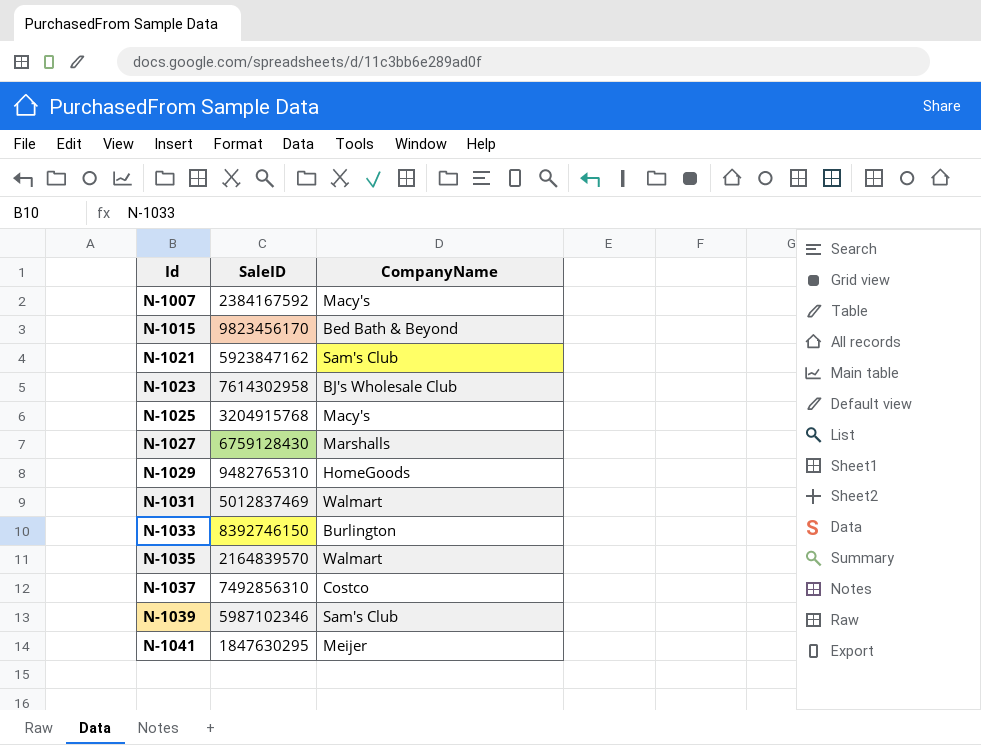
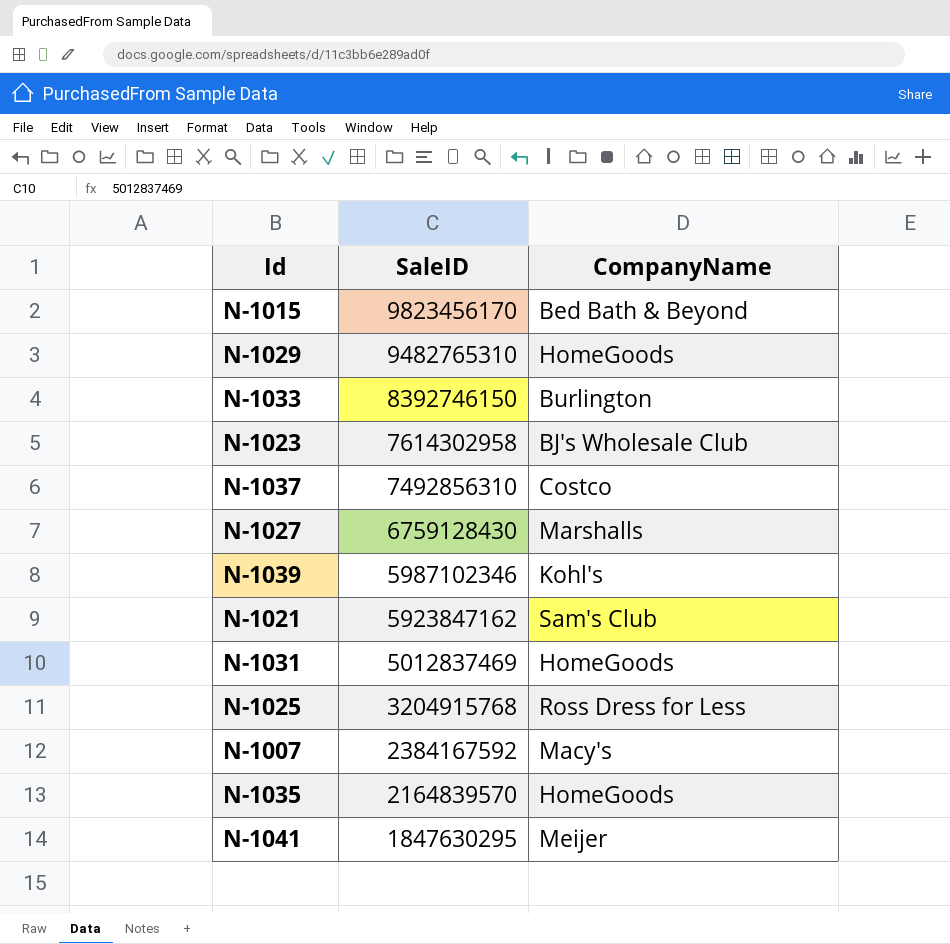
row order: Id ascending -> SaleID descending
N-1039 | CompanyName: Sam's Club -> Kohl's
N-1031 | CompanyName: Walmart -> HomeGoods
N-1025 | CompanyName: Macy's -> Ross Dress for Less
N-1035 | CompanyName: Walmart -> HomeGoods

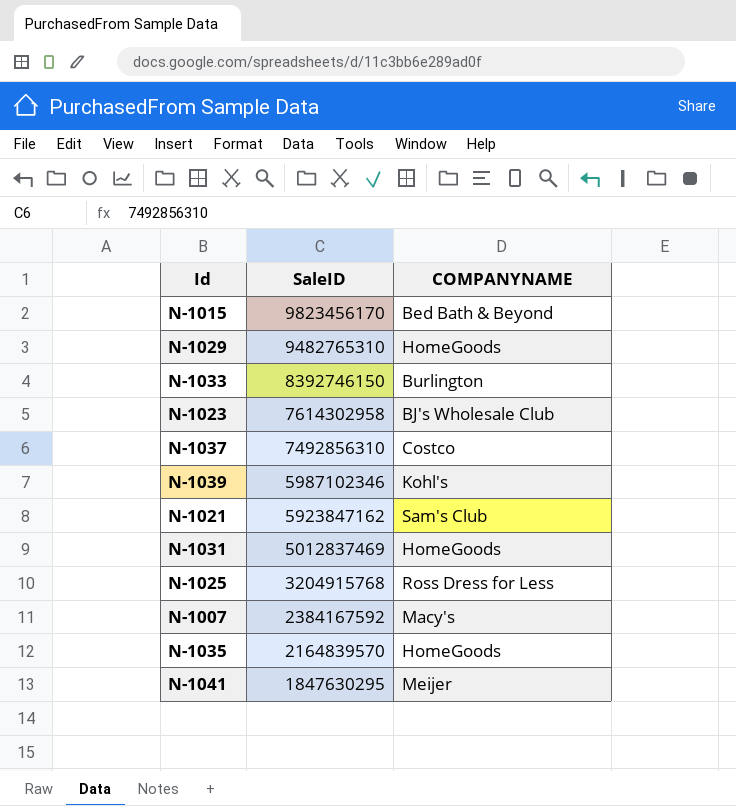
column name: CompanyName -> COMPANYNAME
row N-1027: 6759128430 | Marshalls -> none

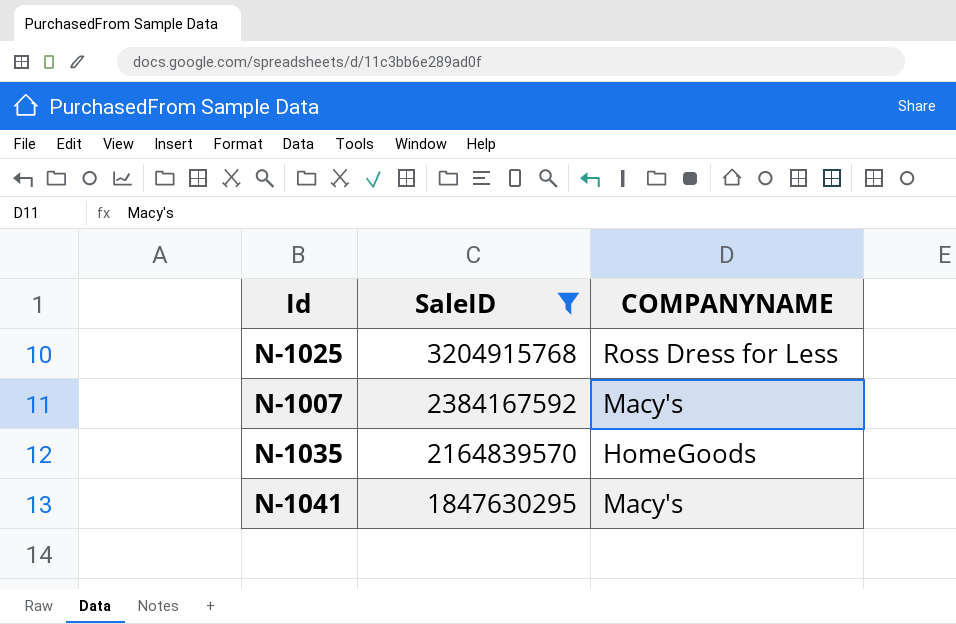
filter: none -> SaleID <= 3204915768
N-1041 | COMPANYNAME: Meijer -> Macy's

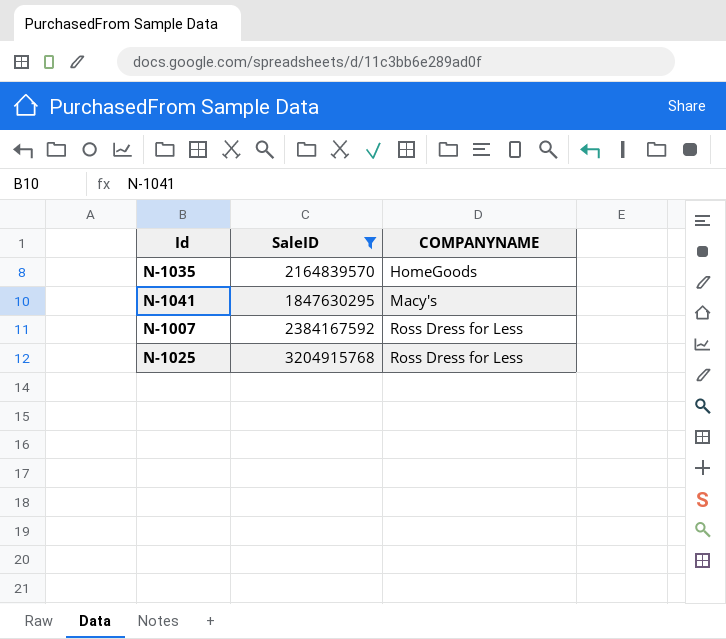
row order: SaleID descending -> COMPANYNAME ascending
N-1007 | COMPANYNAME: Macy's -> Ross Dress for Less

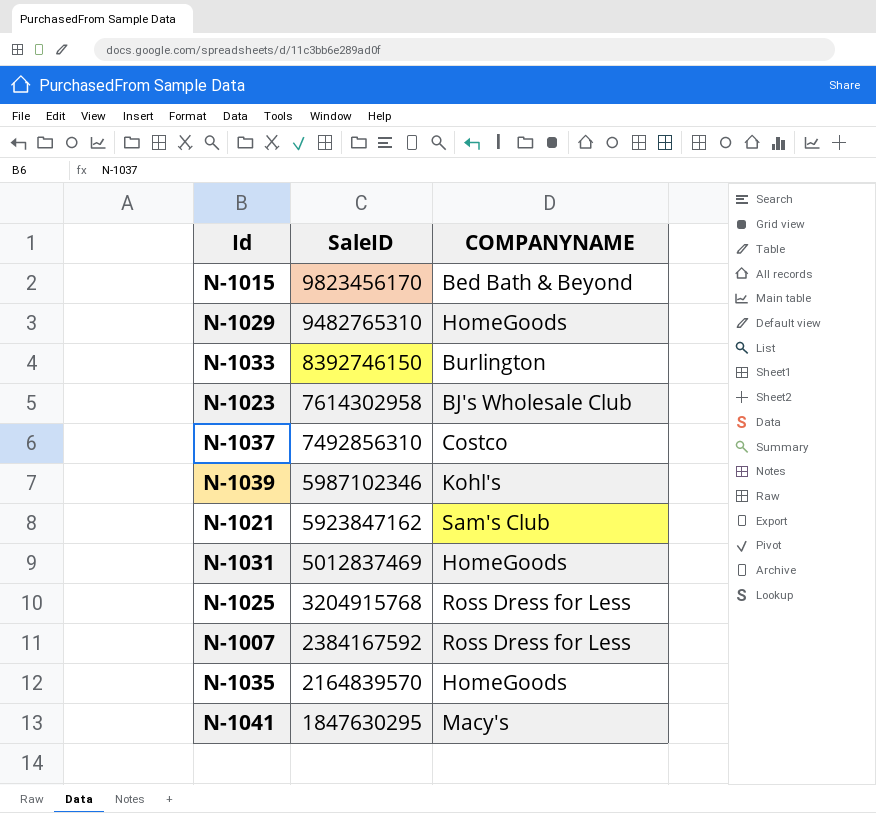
filter: SaleID <= 3204915768 -> none
row order: COMPANYNAME ascending -> SaleID descending

